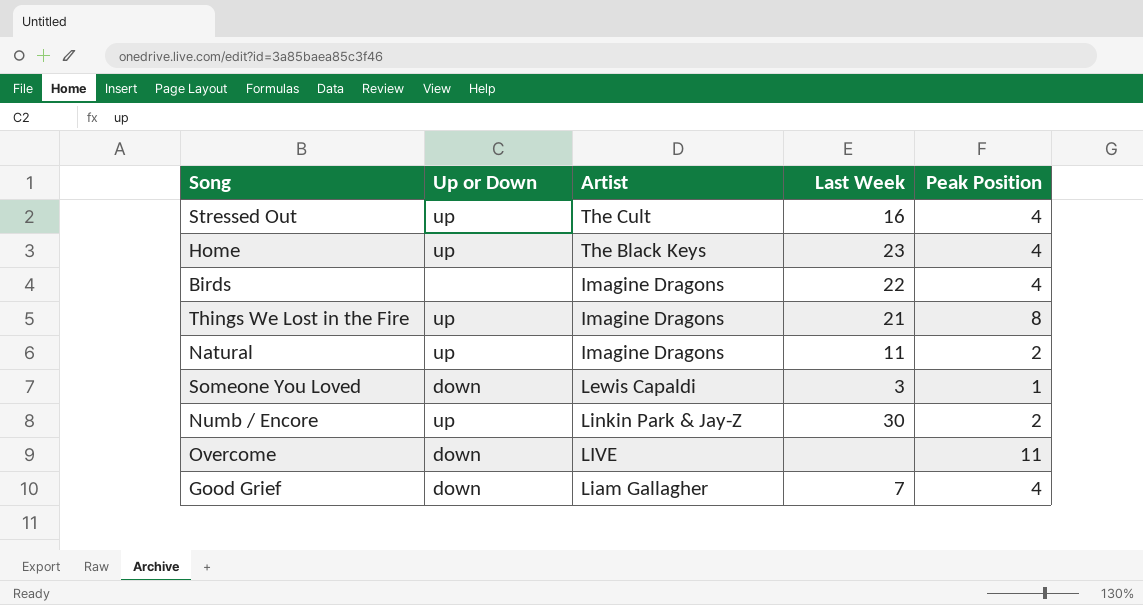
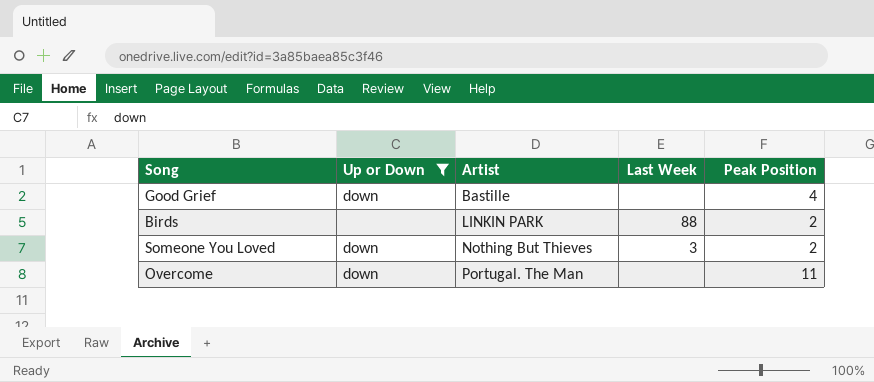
filter: none -> Up or Down != up
row order: none -> Artist ascending
Good Grief | Artist: Liam Gallagher -> Bastille
Good Grief | Last Week: 7 -> none
Birds | Artist: Imagine Dragons -> LINKIN PARK
Birds | Last Week: 22 -> 88
Birds | Peak Position: 4 -> 2
Someone You Loved | Artist: Lewis Capaldi -> Nothing But Thieves
Someone You Loved | Peak Position: 1 -> 2
Overcome | Artist: LIVE -> Portugal. The Man

